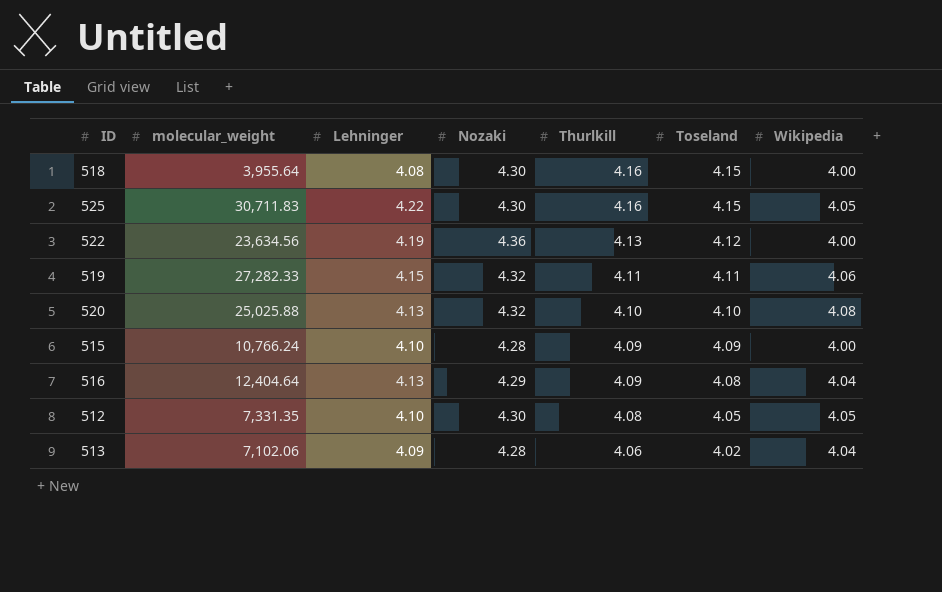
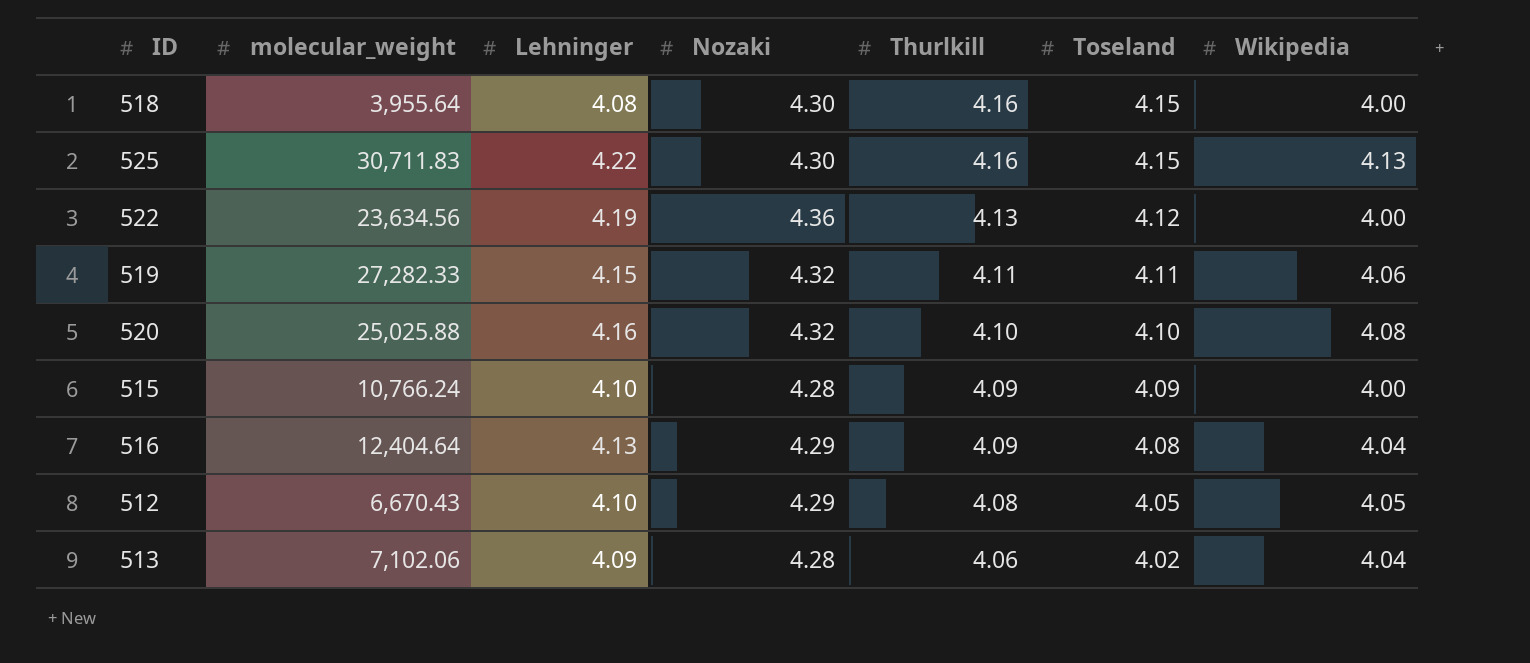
525 | Wikipedia: 4.05 -> 4.13
520 | Lehninger: 4.13 -> 4.16
512 | molecular_weight: 7,331.35 -> 6,670.43
512 | Nozaki: 4.30 -> 4.29

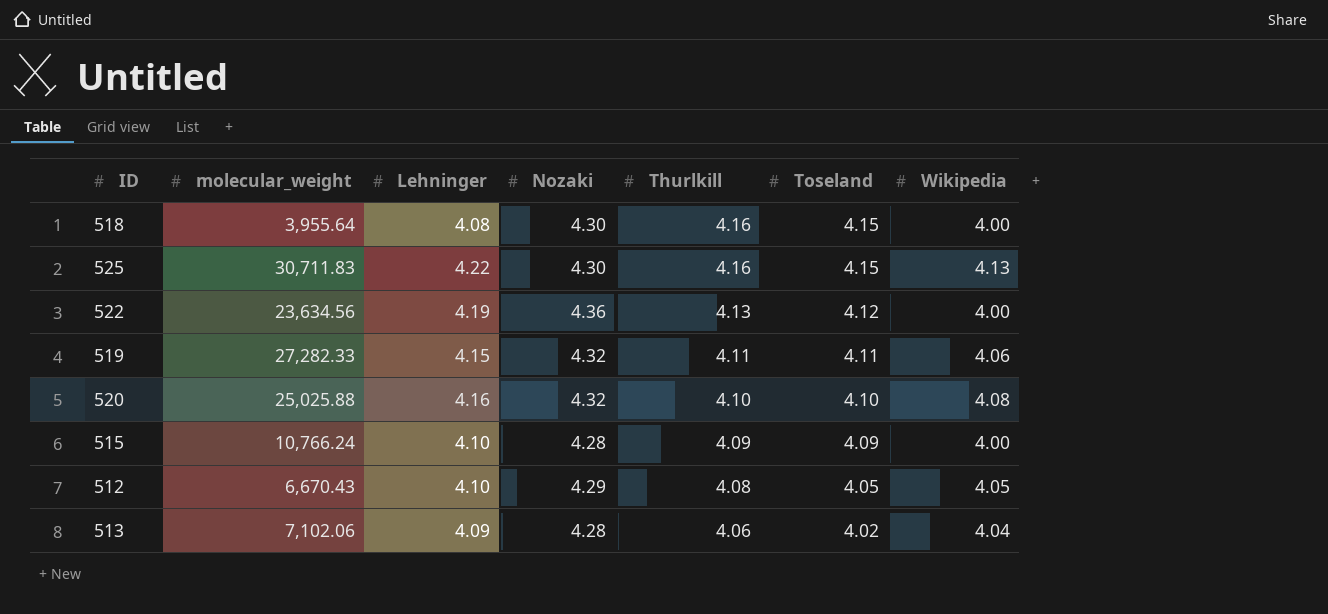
row 516: 12,404.64 | 4.13 | 4.29 | 4.09 | 4.08 | 4.04 -> none

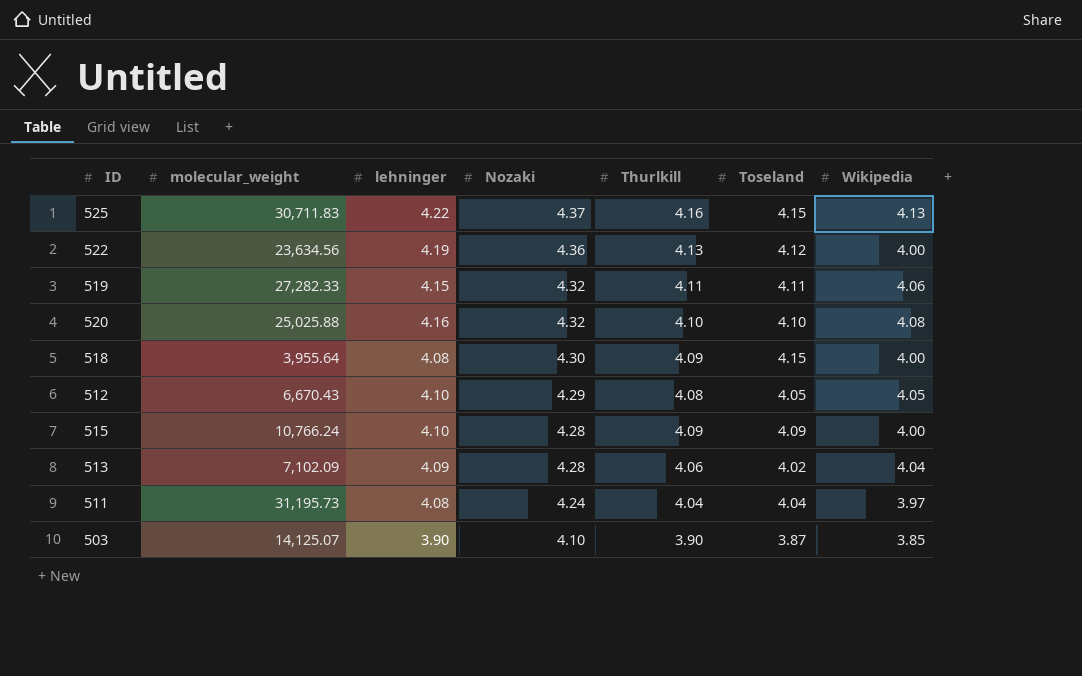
row order: Thurlkill descending -> Nozaki descending
column name: Lehninger -> lehninger
525 | Nozaki: 4.30 -> 4.37
518 | Thurlkill: 4.16 -> 4.09
513 | molecular_weight: 7,102.06 -> 7,102.09
row 511: none -> 31,195.73 | 4.08 | 4.24 | 4.04 | 4.04 | 3.97
row 503: none -> 14,125.07 | 3.90 | 4.10 | 3.90 | 3.87 | 3.85

